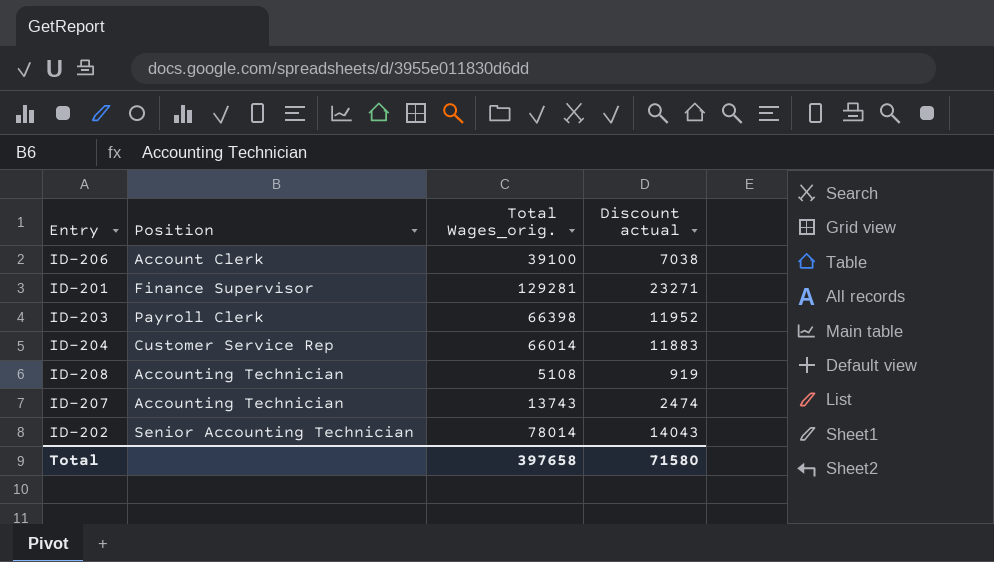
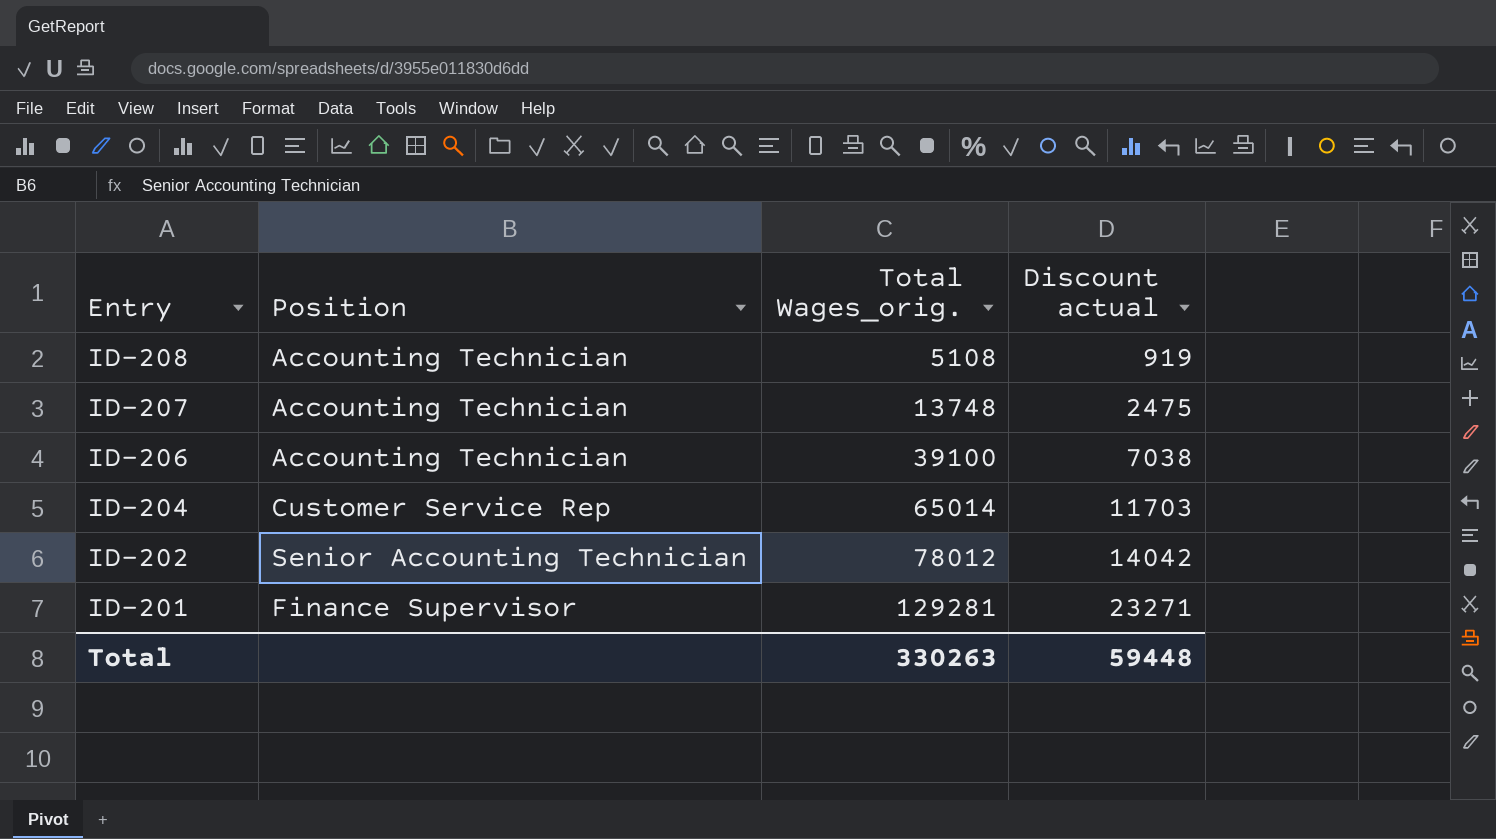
row order: none -> Entry descending
row ID-203: Payroll Clerk | 66398 | 11952 -> none
ID-207 | Total Wages_orig.: 13743 -> 13748
ID-207 | Discount actual: 2474 -> 2475
ID-206 | Position: Account Clerk -> Accounting Technician
ID-204 | Total Wages_orig.: 66014 -> 65014
ID-204 | Discount actual: 11883 -> 11703
ID-202 | Total Wages_orig.: 78014 -> 78012
ID-202 | Discount actual: 14043 -> 14042
Total | Total Wages_orig.: 397658 -> 330263
Total | Discount actual: 71580 -> 59448

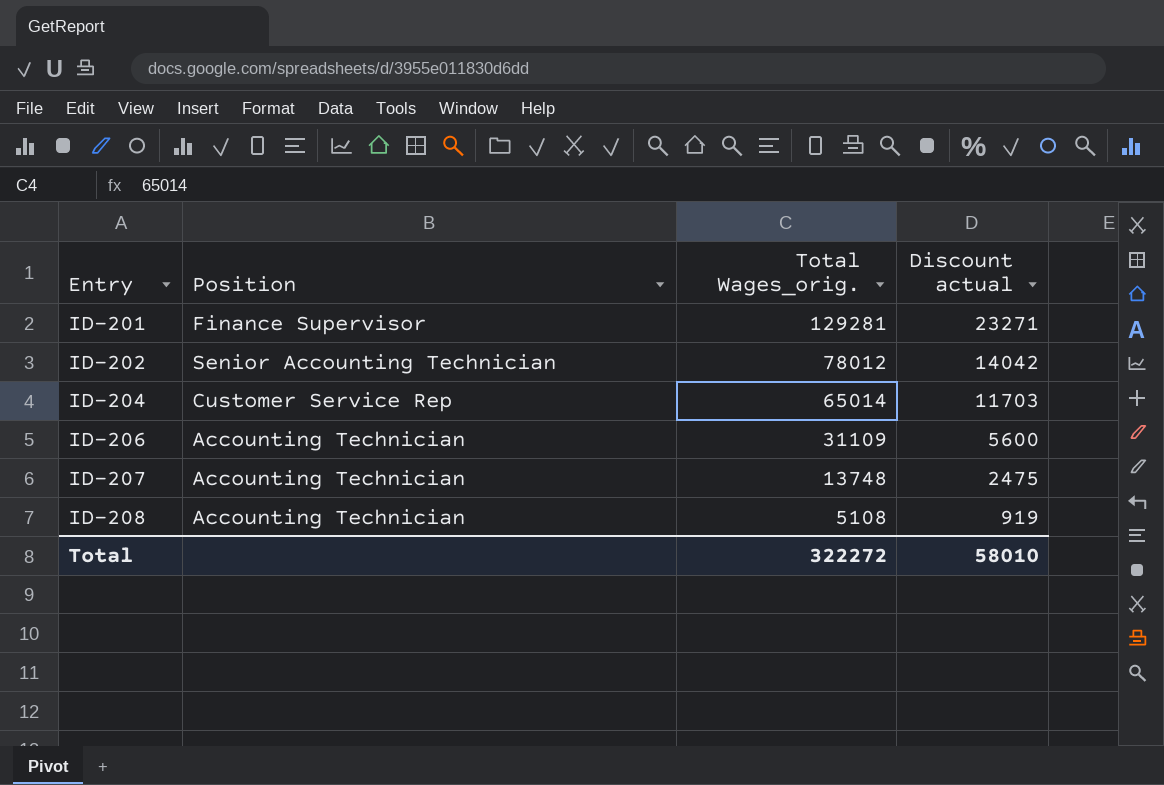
row order: Entry descending -> Entry ascending
ID-206 | Total Wages_orig.: 39100 -> 31109
ID-206 | Discount actual: 7038 -> 5600
Total | Total Wages_orig.: 330263 -> 322272
Total | Discount actual: 59448 -> 58010

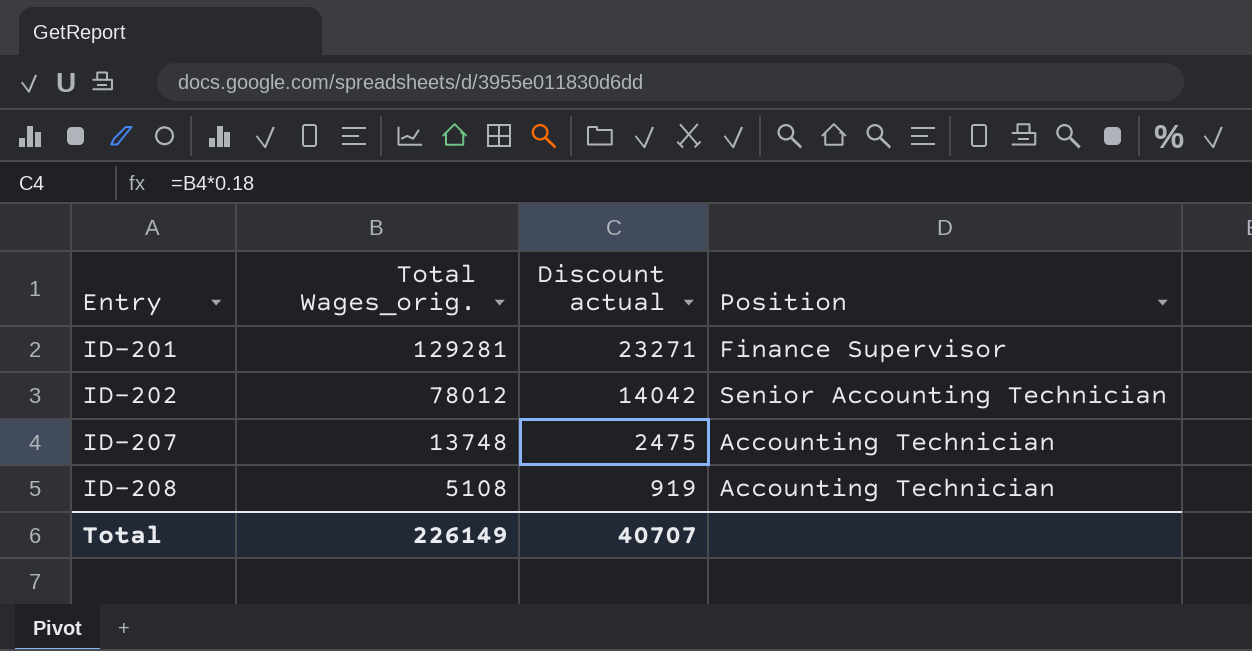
column Position | position: 2 -> 4
row ID-204: Customer Service Rep | 65014 | 11703 -> none
row ID-206: Accounting Technician | 31109 | 5600 -> none
Total | Total Wages_orig.: 322272 -> 226149
Total | Discount actual: 58010 -> 40707

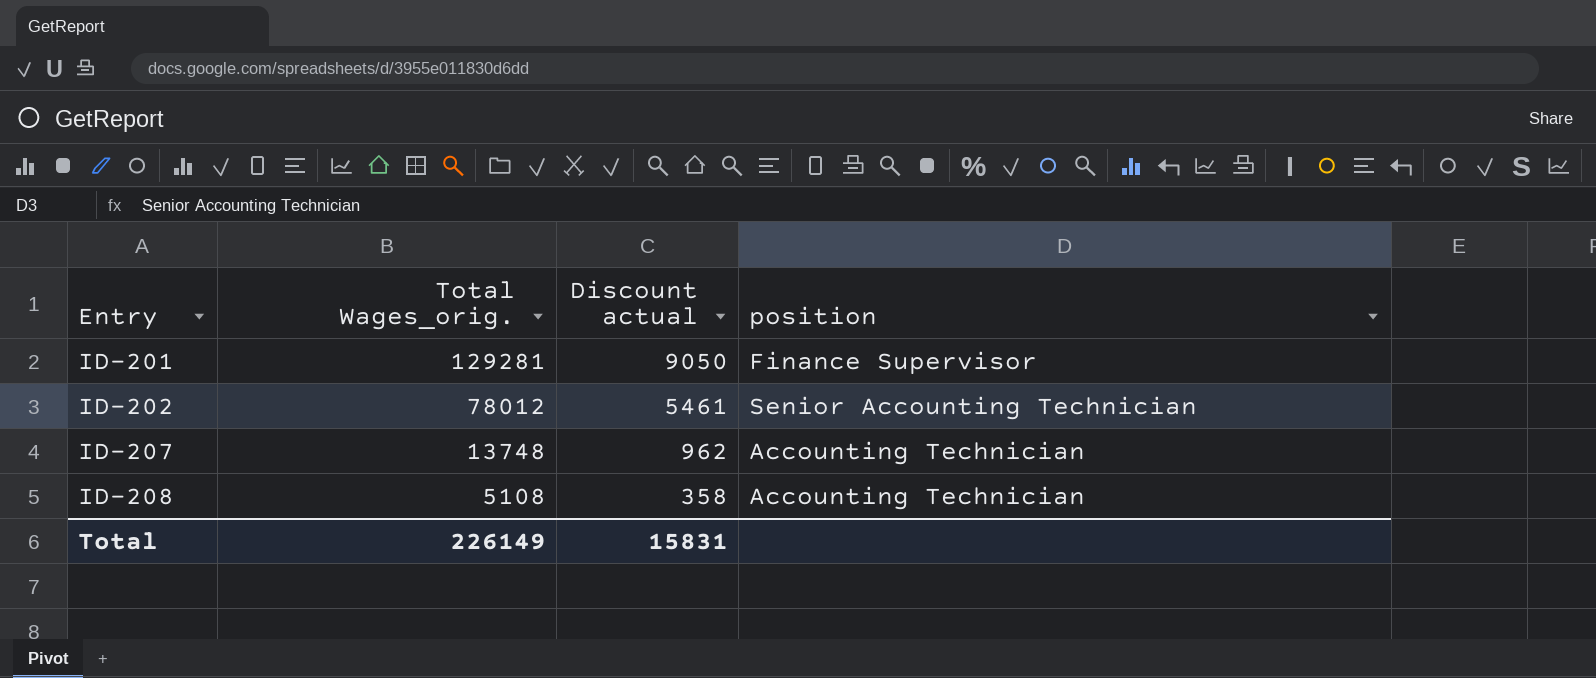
column Discount actual | formula: [Total Wages_orig.] * 0.18 -> [Total Wages_orig.] * 0.07
column name: Position -> position
Total | Discount actual: 40707 -> 15831

